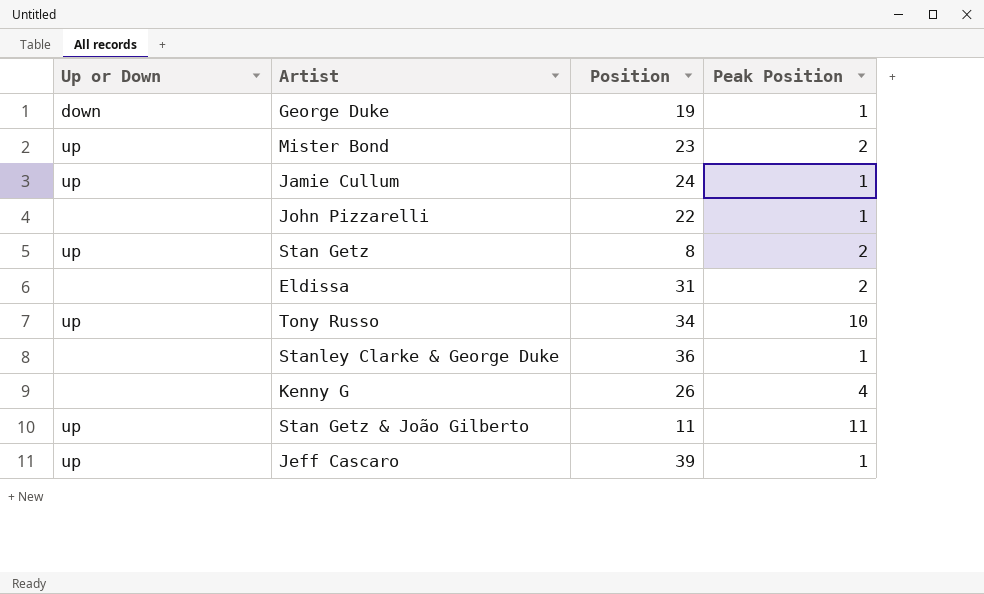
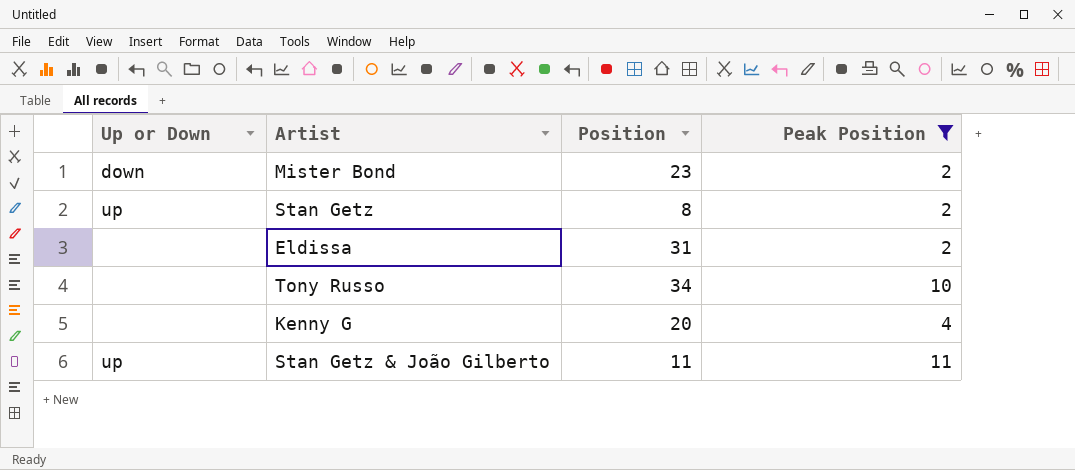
filter: none -> Peak Position != 1
Mister Bond | Up or Down: up -> down
Tony Russo | Up or Down: up -> none
Kenny G | Position: 26 -> 20

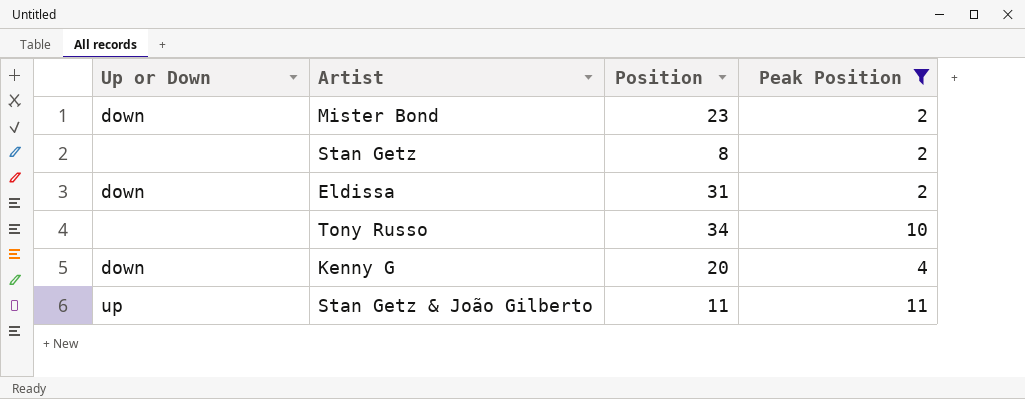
Stan Getz | Up or Down: up -> none
Eldissa | Up or Down: none -> down
Kenny G | Up or Down: none -> down

